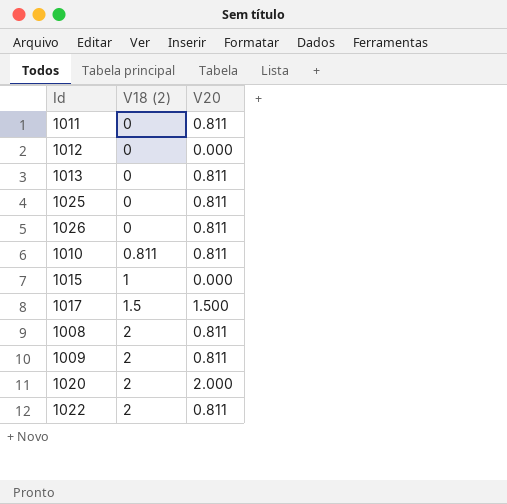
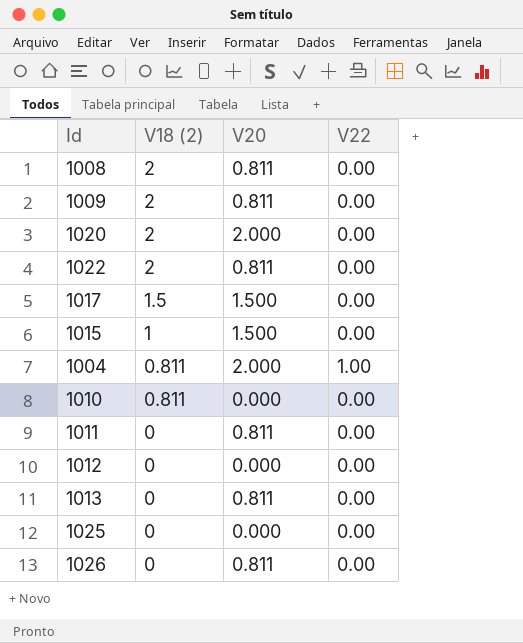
row order: V18 (2) ascending -> V18 (2) descending
column V22 | position: none -> 4
1015 | V20: 0.000 -> 1.500
row 1004: none -> 0.811 | 2.000 | 1.00
1010 | V20: 0.811 -> 0.000
1025 | V20: 0.811 -> 0.000

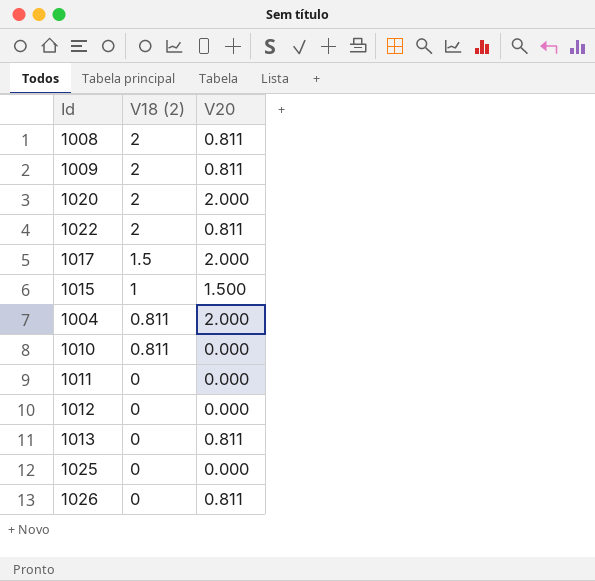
column V22 | position: 4 -> none
1017 | V20: 1.500 -> 2.000
1011 | V20: 0.811 -> 0.000

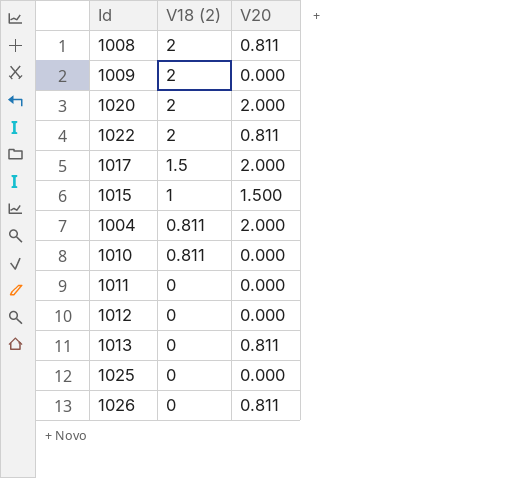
1009 | V20: 0.811 -> 0.000

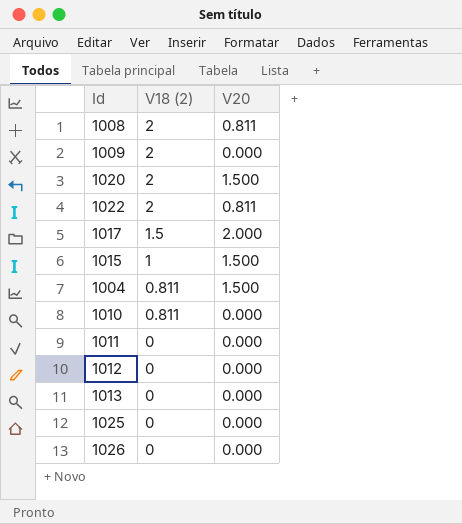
1020 | V20: 2.000 -> 1.500
1004 | V20: 2.000 -> 1.500
1013 | V20: 0.811 -> 0.000
1026 | V20: 0.811 -> 0.000

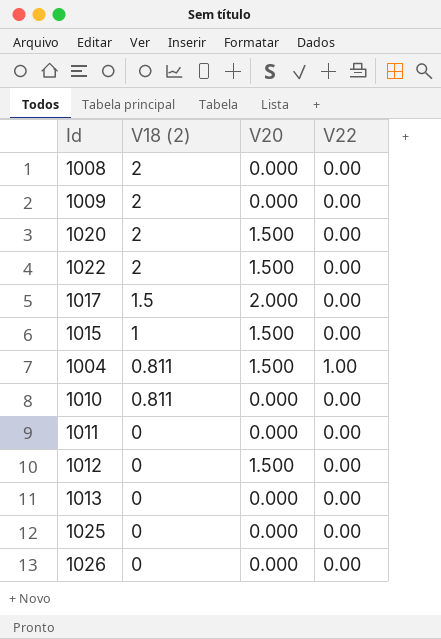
column V22 | position: none -> 4
1008 | V20: 0.811 -> 0.000
1022 | V20: 0.811 -> 1.500
1012 | V20: 0.000 -> 1.500

